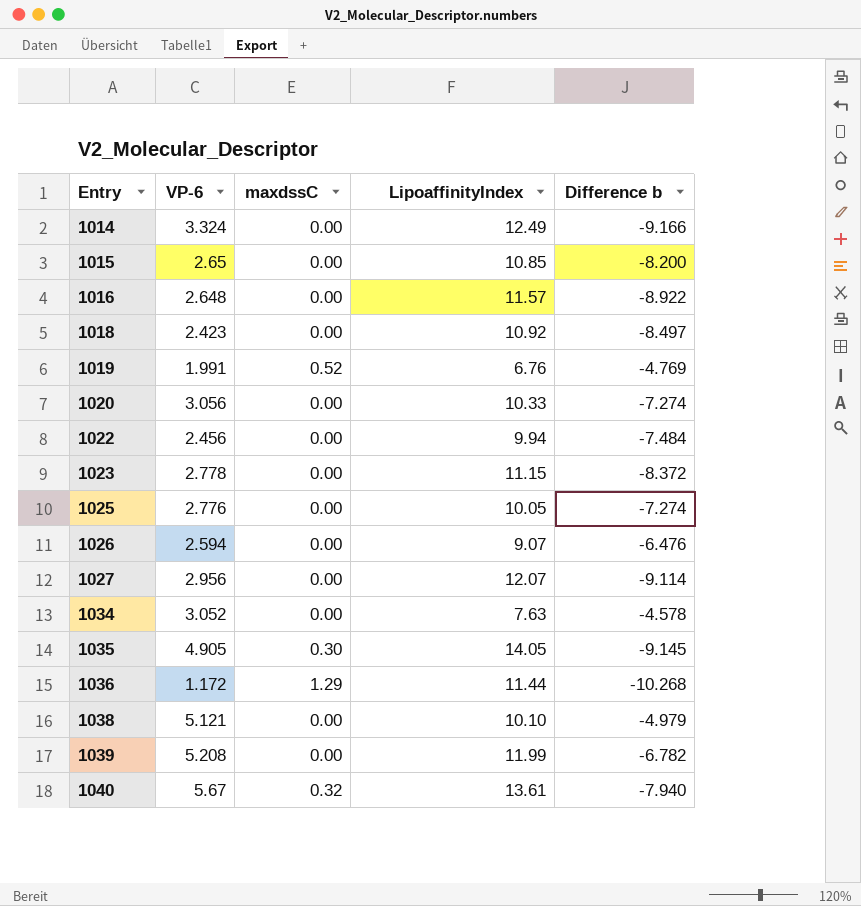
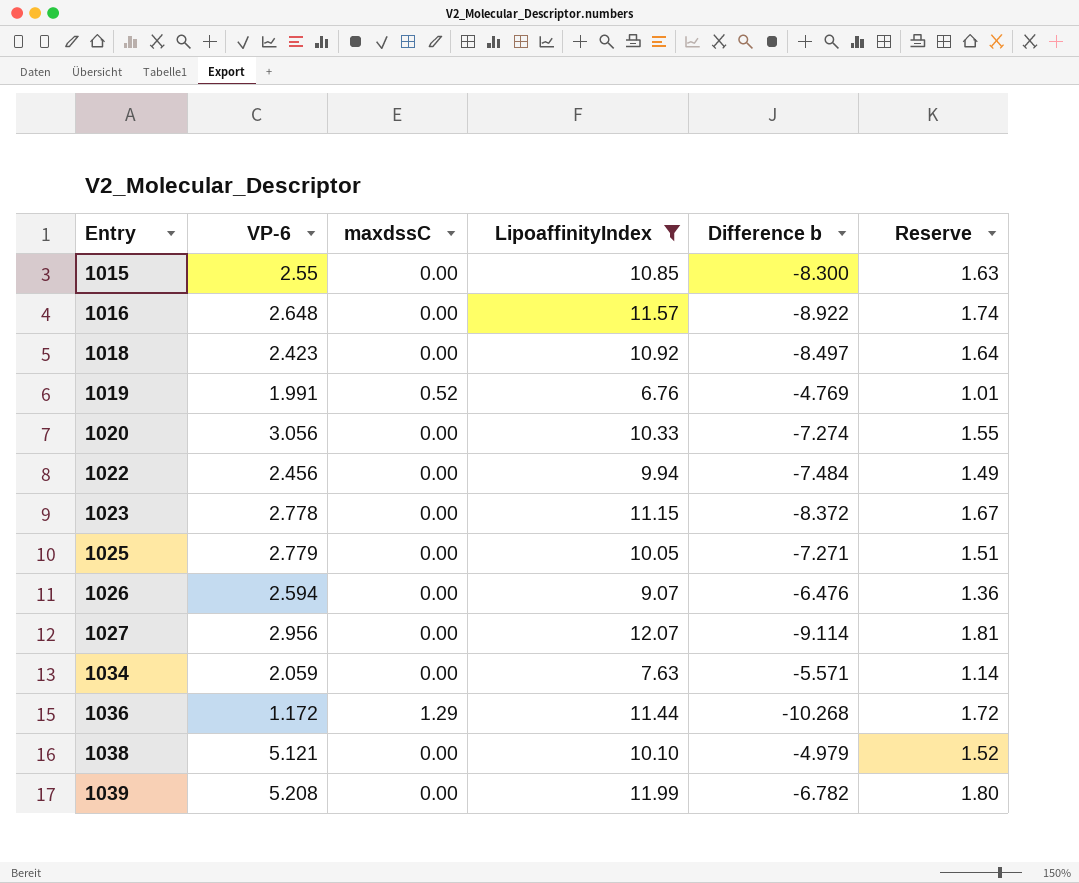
filter: none -> LipoaffinityIndex <= 12.07
column Reserve | formula: none -> [LipoaffinityIndex] * 0.15
1015 | VP-6: 2.65 -> 2.55
1015 | Difference b: -8.200 -> -8.300
1025 | VP-6: 2.776 -> 2.779
1025 | Difference b: -7.274 -> -7.271
1034 | VP-6: 3.052 -> 2.059
1034 | Difference b: -4.578 -> -5.571

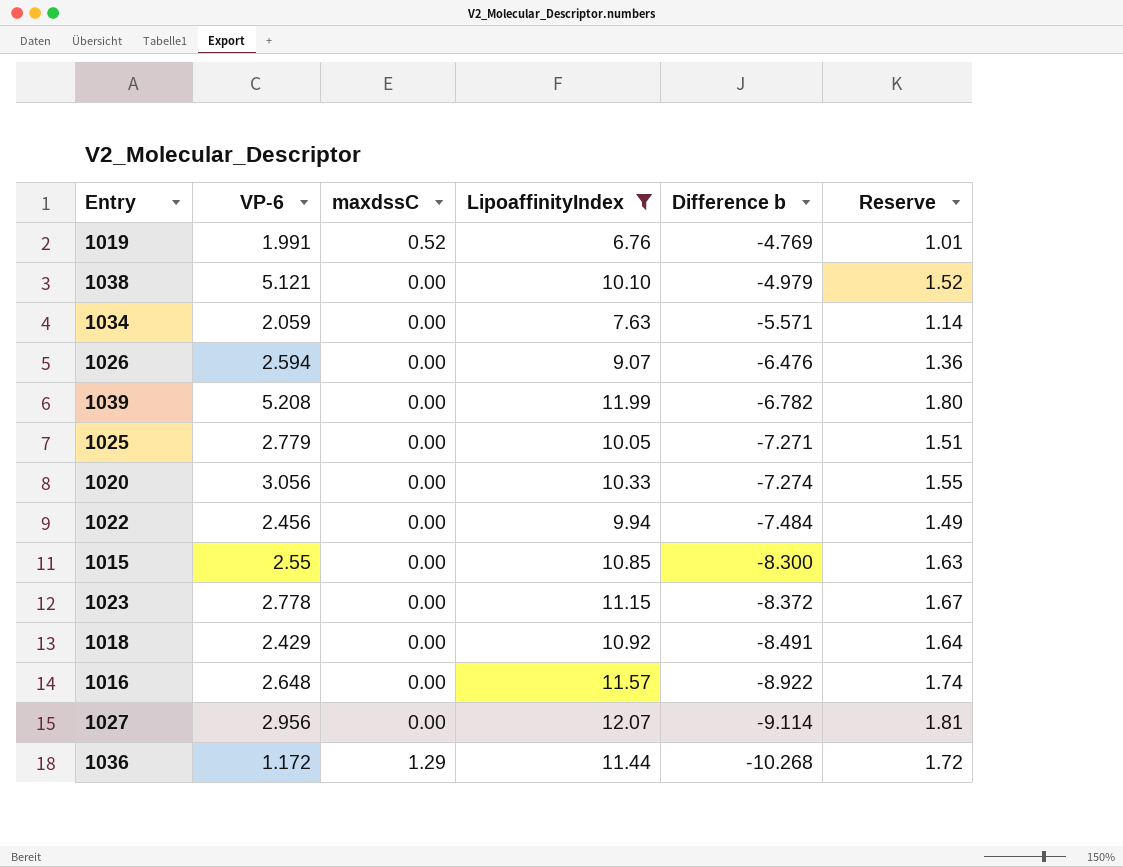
row order: Entry ascending -> Difference b descending
1018 | VP-6: 2.423 -> 2.429
1018 | Difference b: -8.497 -> -8.491

